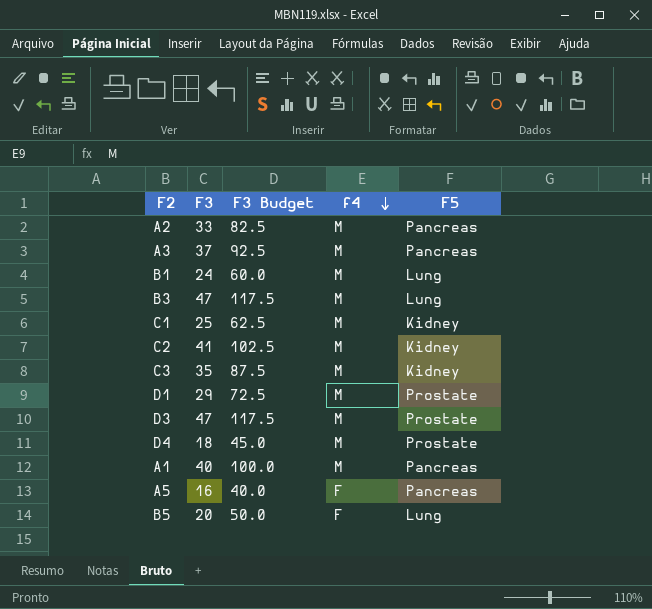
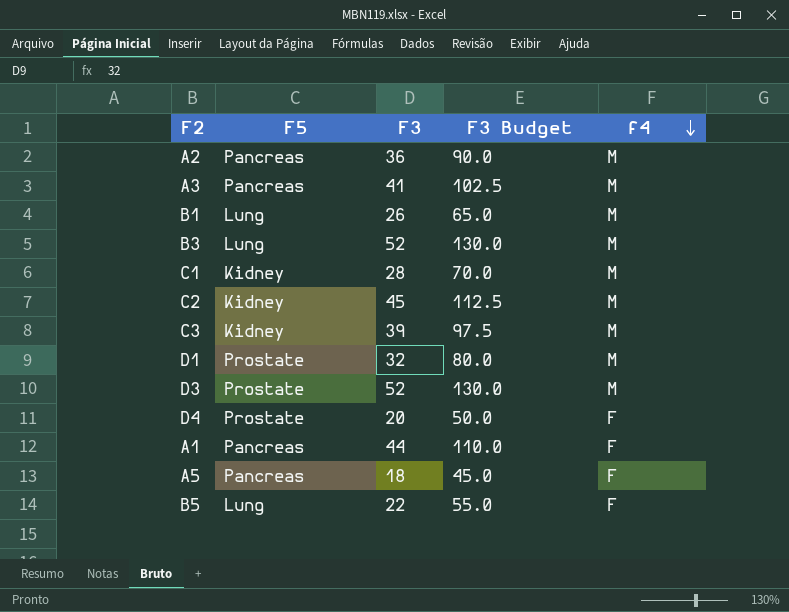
column F5 | position: 5 -> 2
A2 | F3: 33 -> 36
A2 | F3 Budget: 82.5 -> 90.0
A3 | F3: 37 -> 41
A3 | F3 Budget: 92.5 -> 102.5
B1 | F3: 24 -> 26
B1 | F3 Budget: 60.0 -> 65.0
B3 | F3: 47 -> 52
B3 | F3 Budget: 117.5 -> 130.0
C1 | F3: 25 -> 28
C1 | F3 Budget: 62.5 -> 70.0
C2 | F3: 41 -> 45
C2 | F3 Budget: 102.5 -> 112.5
C3 | F3: 35 -> 39
C3 | F3 Budget: 87.5 -> 97.5
D1 | F3: 29 -> 32
D1 | F3 Budget: 72.5 -> 80.0
D3 | F3: 47 -> 52
D3 | F3 Budget: 117.5 -> 130.0
D4 | F3: 18 -> 20
D4 | F3 Budget: 45.0 -> 50.0
D4 | f4: M -> F
A1 | F3: 40 -> 44
A1 | F3 Budget: 100.0 -> 110.0
A1 | f4: M -> F
A5 | F3: 16 -> 18
A5 | F3 Budget: 40.0 -> 45.0
B5 | F3: 20 -> 22
B5 | F3 Budget: 50.0 -> 55.0

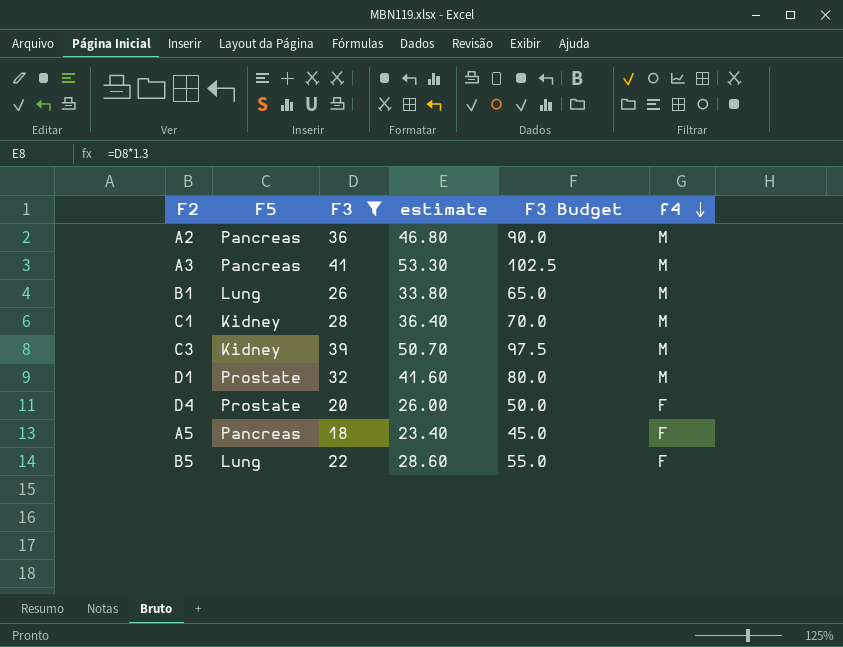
filter: none -> F3 <= 41
column estimate | formula: none -> [F3] * 1.3

